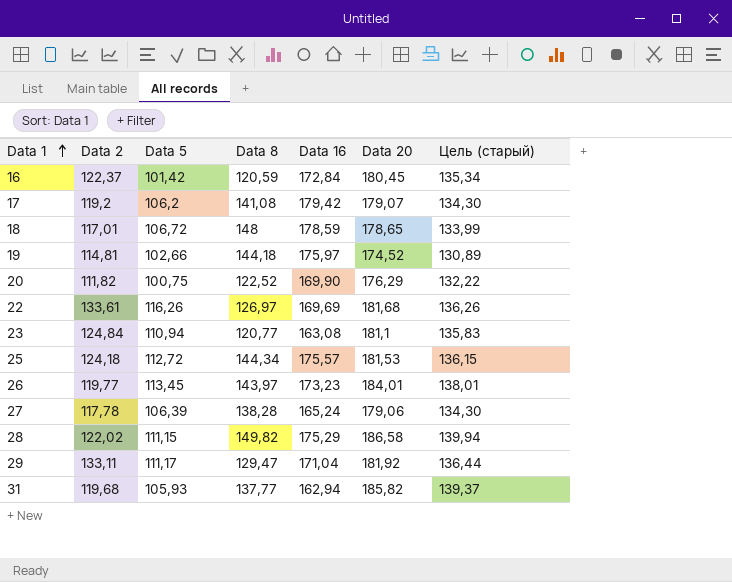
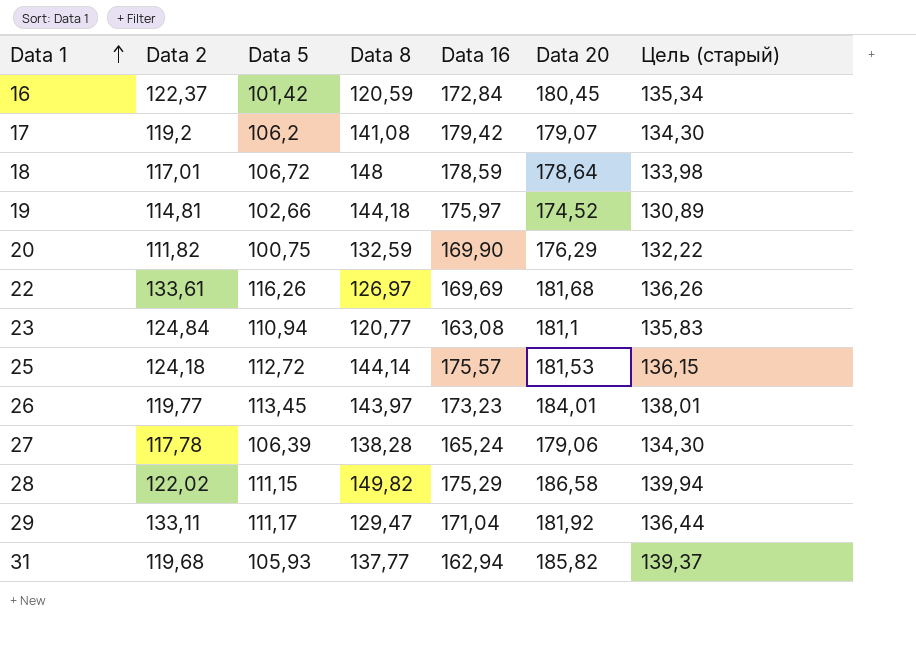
18 | Data 20: 178,65 -> 178,64
18 | Цель (старый): 133,99 -> 133,98
20 | Data 8: 122,52 -> 132,59
25 | Data 8: 144,34 -> 144,14

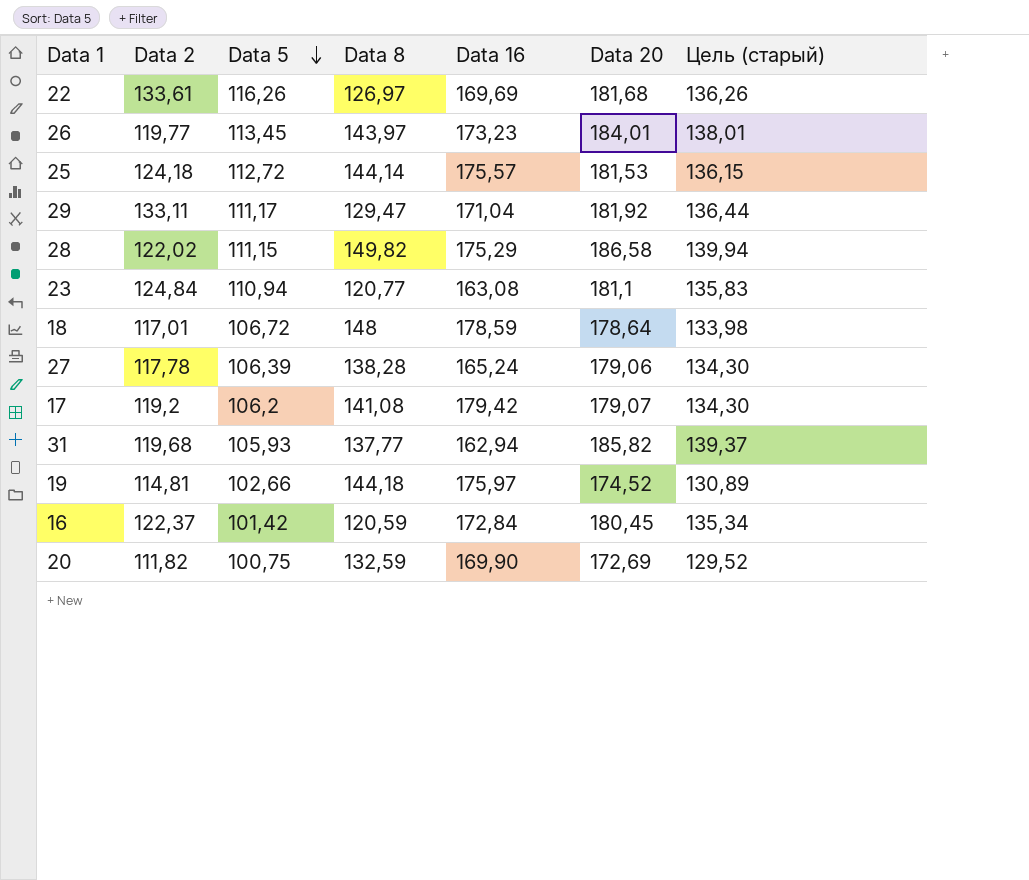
row order: Data 1 ascending -> Data 5 descending
20 | Data 20: 176,29 -> 172,69
20 | Цель (старый): 132,22 -> 129,52

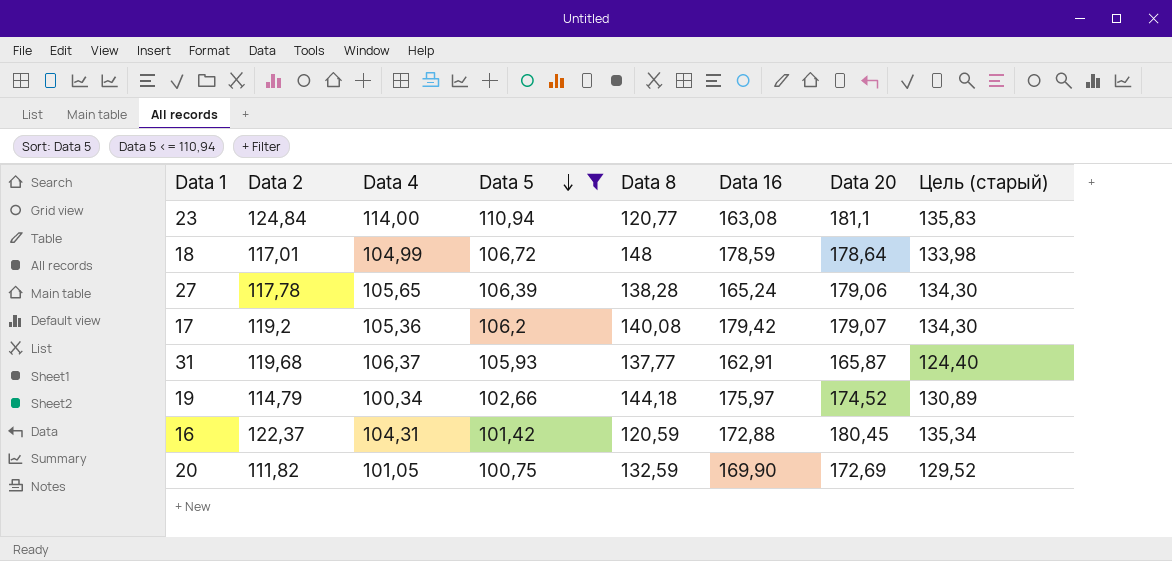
filter: none -> Data 5 <= 110,94
column Data 4 | position: none -> 3
17 | Data 8: 141,08 -> 140,08
31 | Data 16: 162,94 -> 162,91
31 | Data 20: 185,82 -> 165,87
31 | Цель (старый): 139,37 -> 124,40
19 | Data 2: 114,81 -> 114,79
16 | Data 16: 172,84 -> 172,88

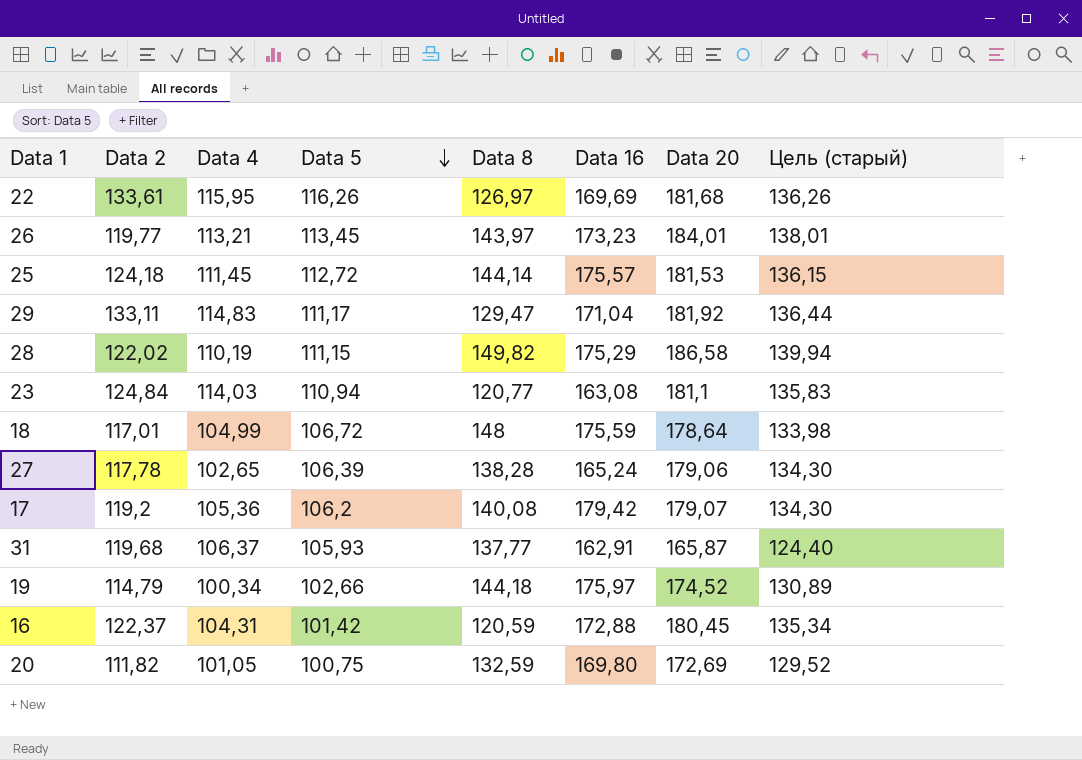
filter: Data 5 <= 110,94 -> none
23 | Data 4: 114,00 -> 114,03
18 | Data 16: 178,59 -> 175,59
27 | Data 4: 105,65 -> 102,65
20 | Data 16: 169,90 -> 169,80

